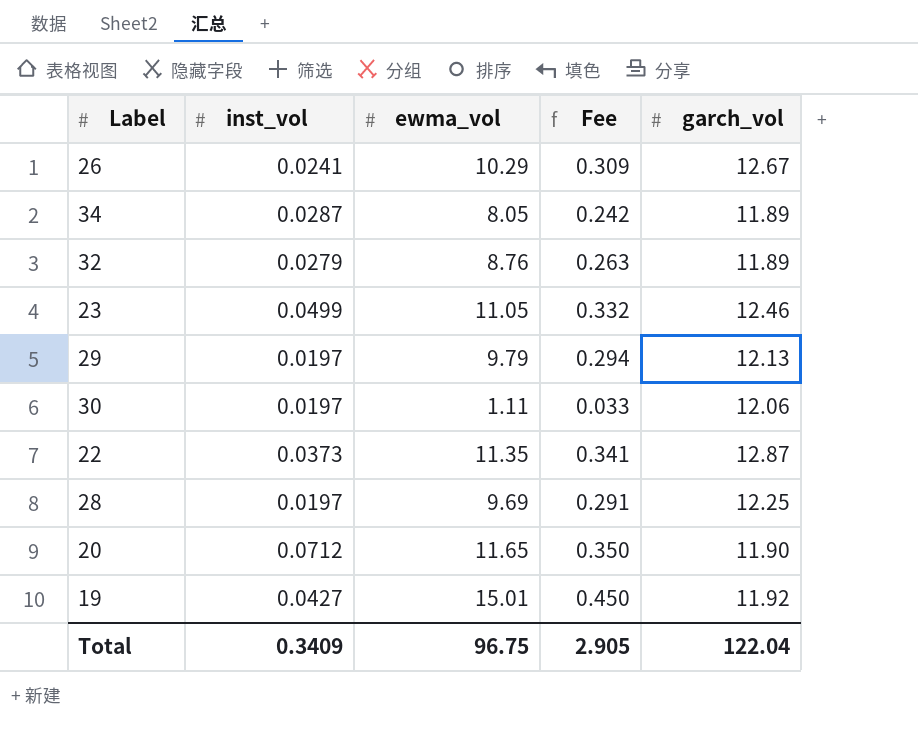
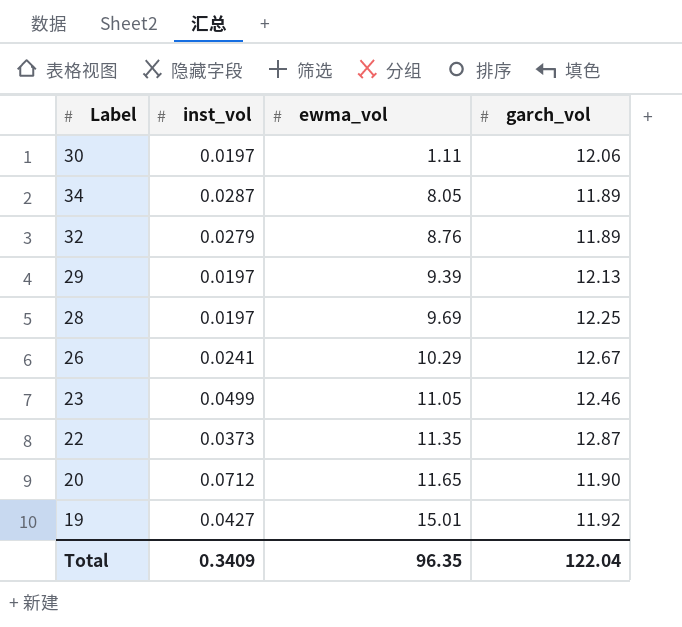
row order: none -> ewma_vol ascending
column Fee | formula: [ewma_vol] * 0.03 -> none
29 | ewma_vol: 9.79 -> 9.39
Total | ewma_vol: 96.75 -> 96.35

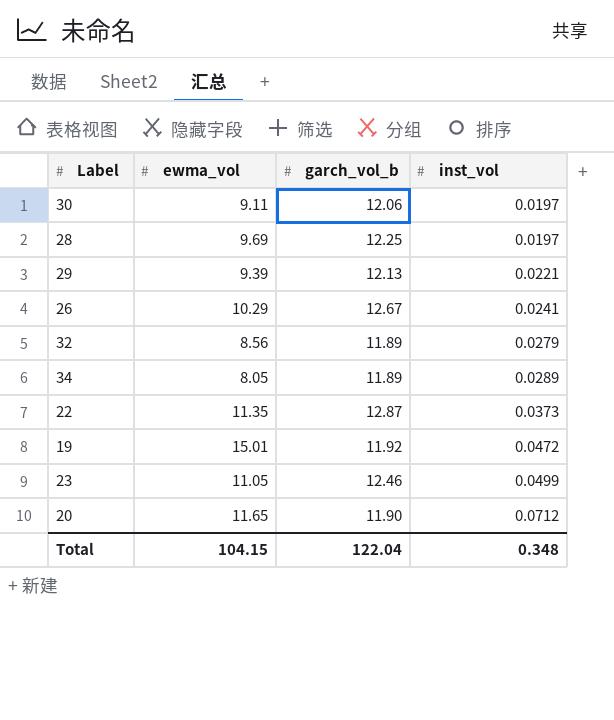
row order: ewma_vol ascending -> inst_vol ascending
column name: garch_vol -> garch_vol_b
column inst_vol | position: 2 -> 4
30 | ewma_vol: 1.11 -> 9.11
29 | inst_vol: 0.0197 -> 0.0221
32 | ewma_vol: 8.76 -> 8.56
34 | inst_vol: 0.0287 -> 0.0289
19 | inst_vol: 0.0427 -> 0.0472
Total | ewma_vol: 96.35 -> 104.15
Total | inst_vol: 0.3409 -> 0.348

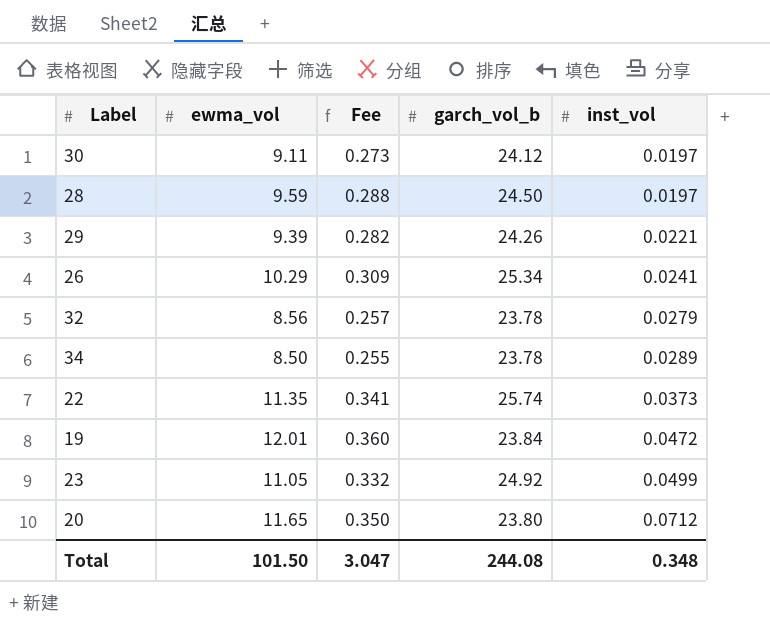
column Fee | formula: none -> [ewma_vol] * 0.03
30 | garch_vol_b: 12.06 -> 24.12
28 | ewma_vol: 9.69 -> 9.59
28 | garch_vol_b: 12.25 -> 24.50
29 | garch_vol_b: 12.13 -> 24.26
26 | garch_vol_b: 12.67 -> 25.34
32 | garch_vol_b: 11.89 -> 23.78
34 | ewma_vol: 8.05 -> 8.50
34 | garch_vol_b: 11.89 -> 23.78
22 | garch_vol_b: 12.87 -> 25.74
19 | ewma_vol: 15.01 -> 12.01
19 | garch_vol_b: 11.92 -> 23.84
23 | garch_vol_b: 12.46 -> 24.92
20 | garch_vol_b: 11.90 -> 23.80
Total | ewma_vol: 104.15 -> 101.50
Total | garch_vol_b: 122.04 -> 244.08

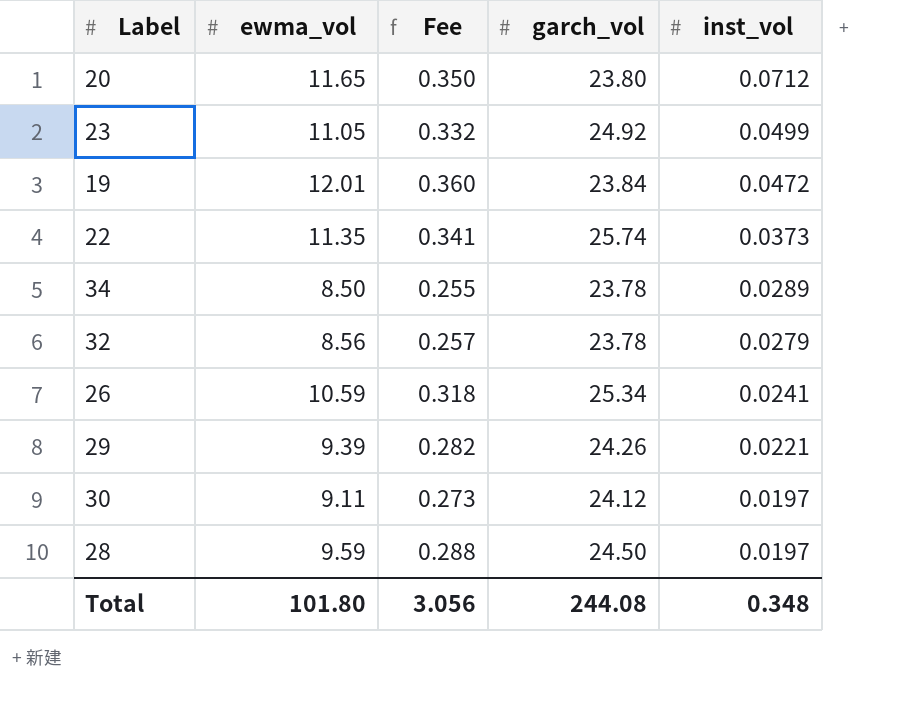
row order: inst_vol ascending -> inst_vol descending
column name: garch_vol_b -> garch_vol
26 | ewma_vol: 10.29 -> 10.59
26 | Fee: 0.309 -> 0.318
Total | ewma_vol: 101.50 -> 101.80
Total | Fee: 3.047 -> 3.056

